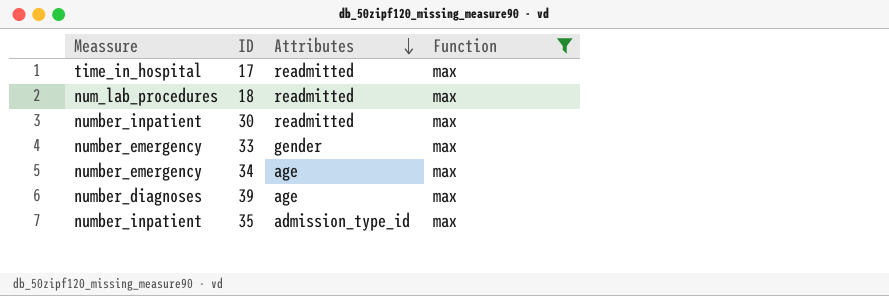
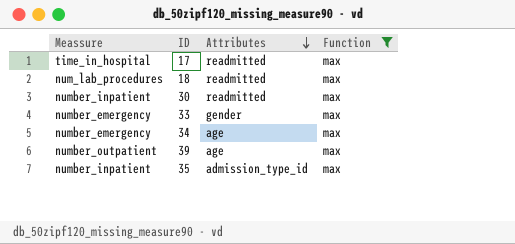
39 | Meassure: number_diagnoses -> number_outpatient

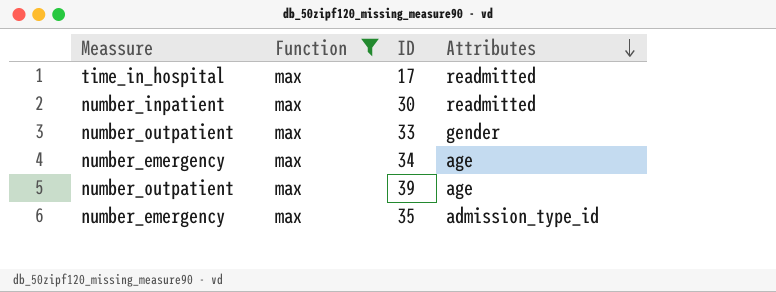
column Function | position: 4 -> 2
row 18: num_lab_procedures | readmitted | max -> none
33 | Meassure: number_emergency -> number_outpatient
35 | Meassure: number_inpatient -> number_emergency

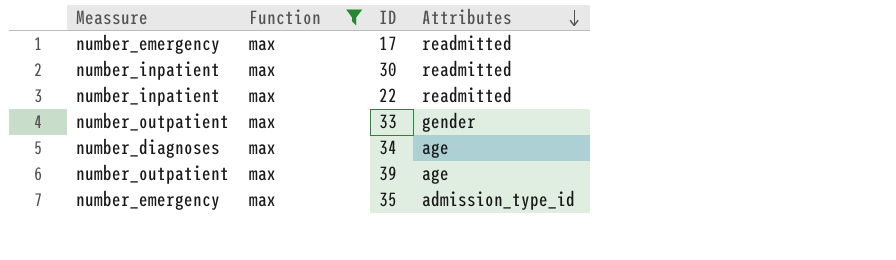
17 | Meassure: time_in_hospital -> number_emergency
row 22: none -> number_inpatient | max | readmitted
34 | Meassure: number_emergency -> number_diagnoses

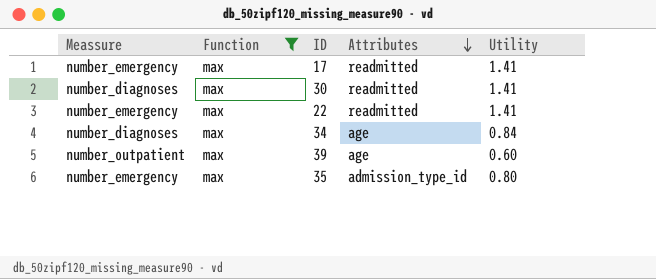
column Utility | position: none -> 5
row 33: number_outpatient | max | gender -> none
30 | Meassure: number_inpatient -> number_diagnoses
22 | Meassure: number_inpatient -> number_emergency

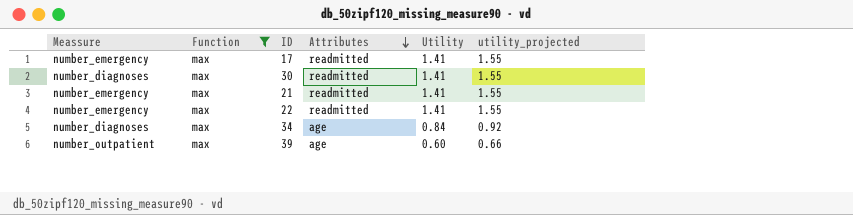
column utility_projected | formula: none -> [Utility] * 1.1
row 35: number_emergency | max | admission_type_id | 0.80 -> none
row 21: none -> number_emergency | max | readmitted | 1.41 | 1.55

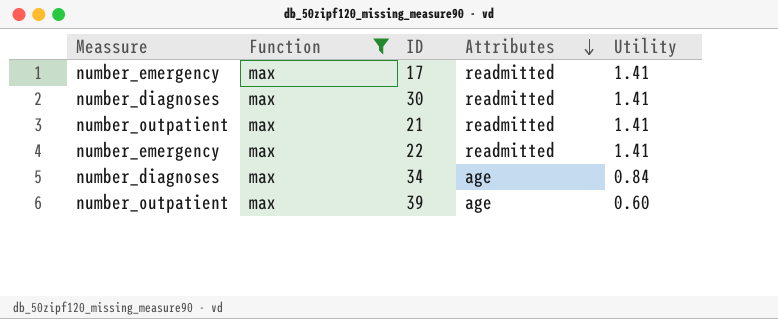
column utility_projected | formula: [Utility] * 1.1 -> none
21 | Meassure: number_emergency -> number_outpatient

